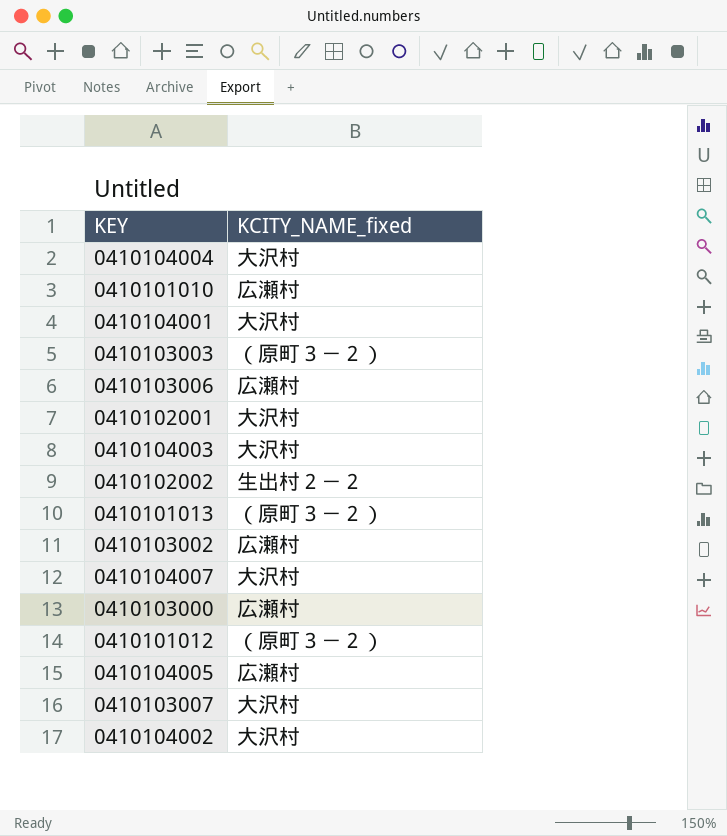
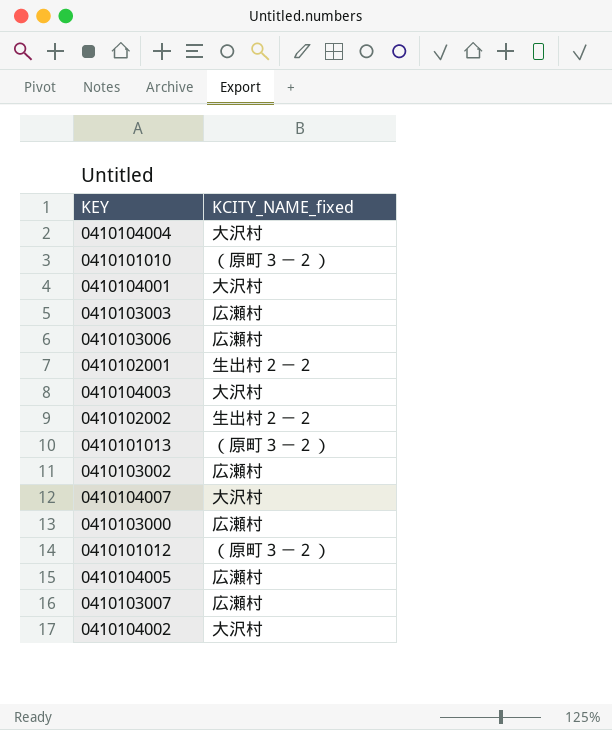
0410101010 | KCITY_NAME_fixed: 広瀬村 -> （原町３－２）
0410103003 | KCITY_NAME_fixed: （原町３－２） -> 広瀬村
0410102001 | KCITY_NAME_fixed: 大沢村 -> 生出村２－２
0410103007 | KCITY_NAME_fixed: 大沢村 -> 広瀬村

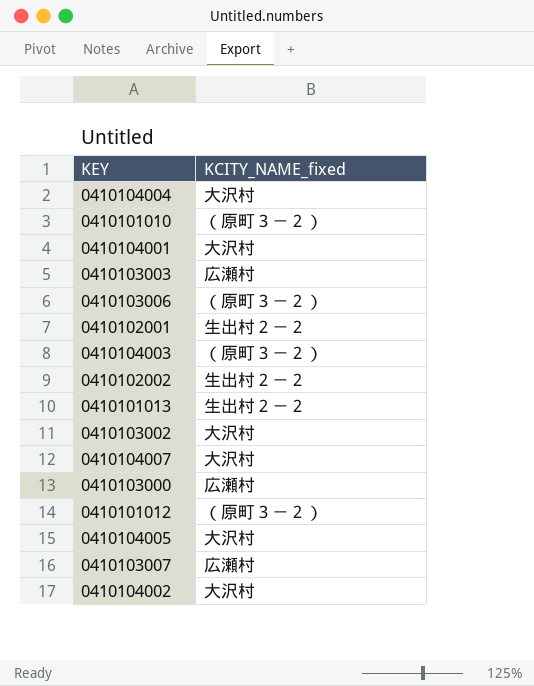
0410103006 | KCITY_NAME_fixed: 広瀬村 -> （原町３－２）
0410104003 | KCITY_NAME_fixed: 大沢村 -> （原町３－２）
0410101013 | KCITY_NAME_fixed: （原町３－２） -> 生出村２－２
0410103002 | KCITY_NAME_fixed: 広瀬村 -> 大沢村
0410104005 | KCITY_NAME_fixed: 広瀬村 -> 大沢村

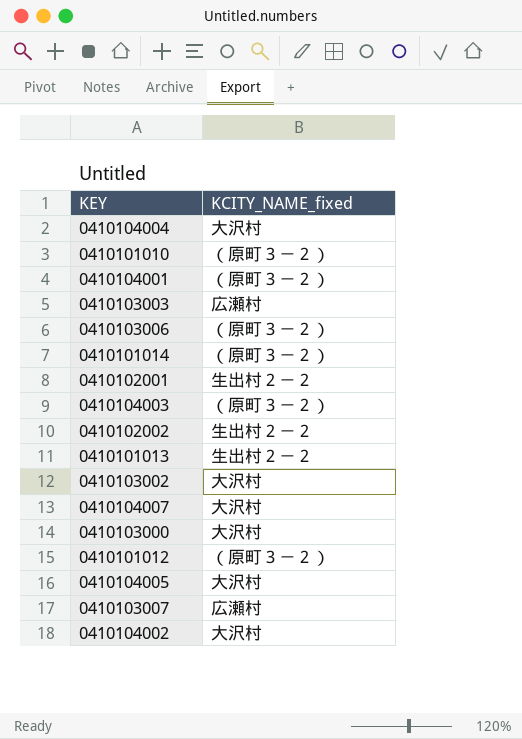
0410104001 | KCITY_NAME_fixed: 大沢村 -> （原町３－２）
row 0410101014: none -> （原町３－２）
0410103000 | KCITY_NAME_fixed: 広瀬村 -> 大沢村

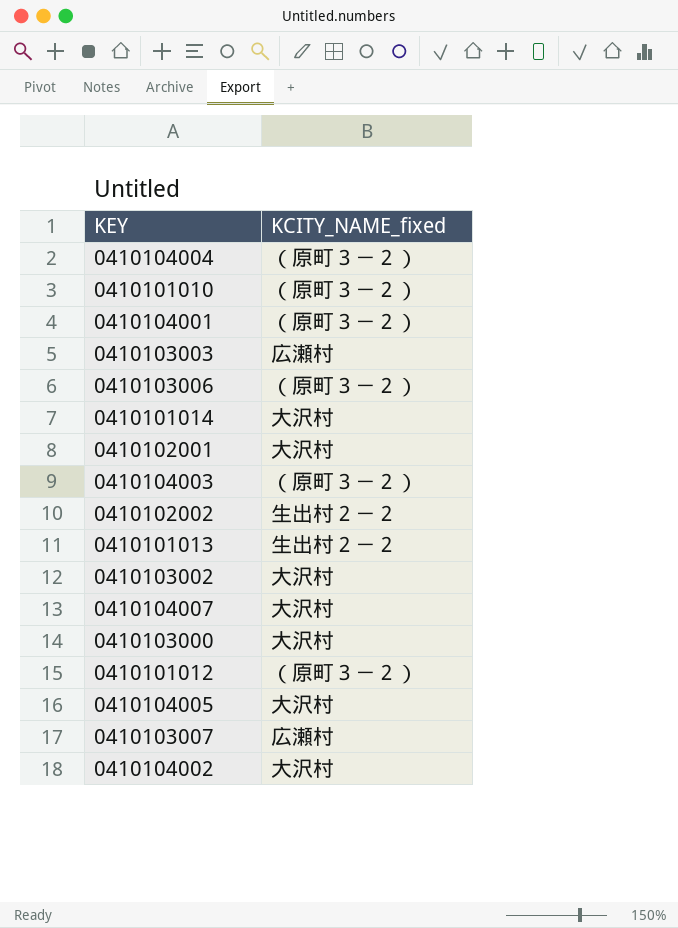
0410104004 | KCITY_NAME_fixed: 大沢村 -> （原町３－２）
0410101014 | KCITY_NAME_fixed: （原町３－２） -> 大沢村
0410102001 | KCITY_NAME_fixed: 生出村２－２ -> 大沢村

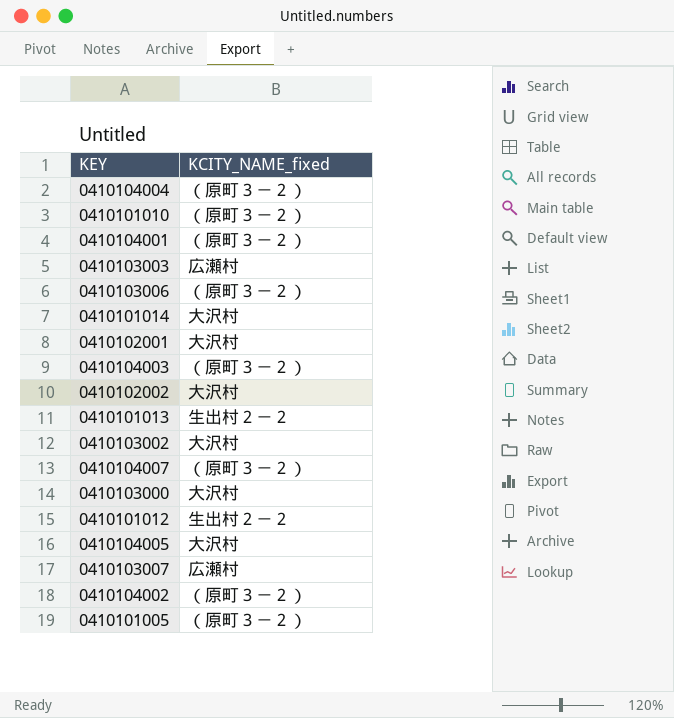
0410102002 | KCITY_NAME_fixed: 生出村２－２ -> 大沢村
0410104007 | KCITY_NAME_fixed: 大沢村 -> （原町３－２）
0410101012 | KCITY_NAME_fixed: （原町３－２） -> 生出村２－２
0410104002 | KCITY_NAME_fixed: 大沢村 -> （原町３－２）
row 0410101005: none -> （原町３－２）

